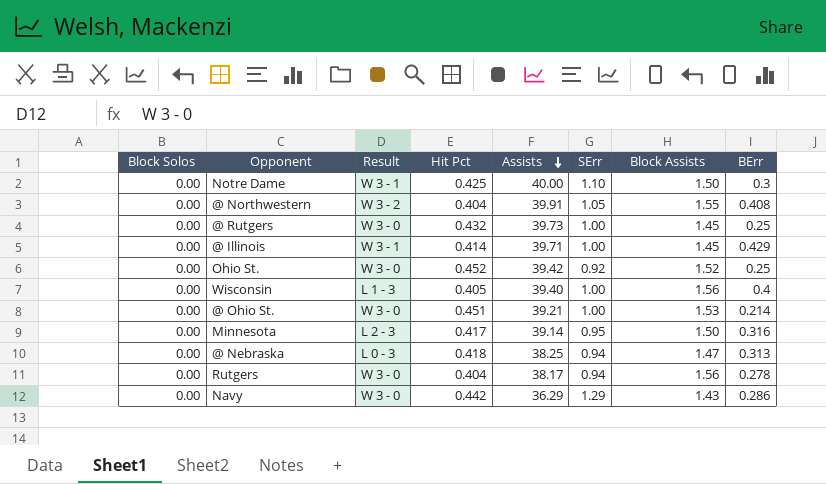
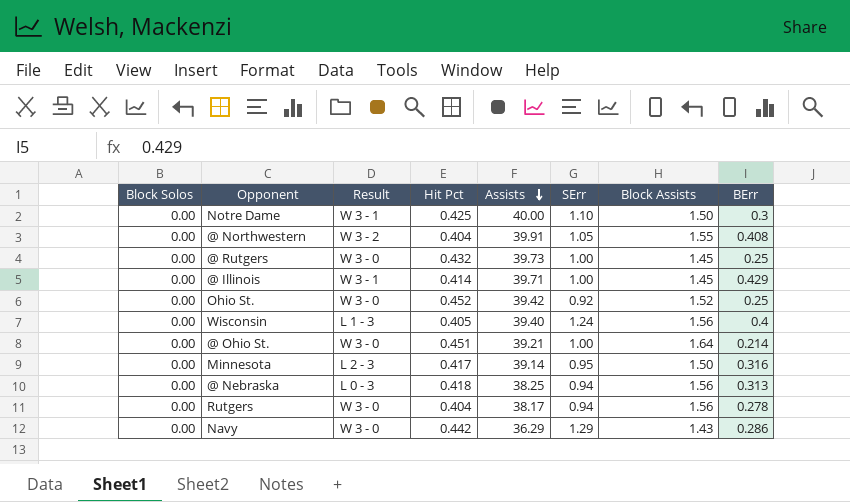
Wisconsin | SErr: 1.00 -> 1.24
@ Ohio St. | Block Assists: 1.53 -> 1.64
@ Nebraska | Block Assists: 1.47 -> 1.56

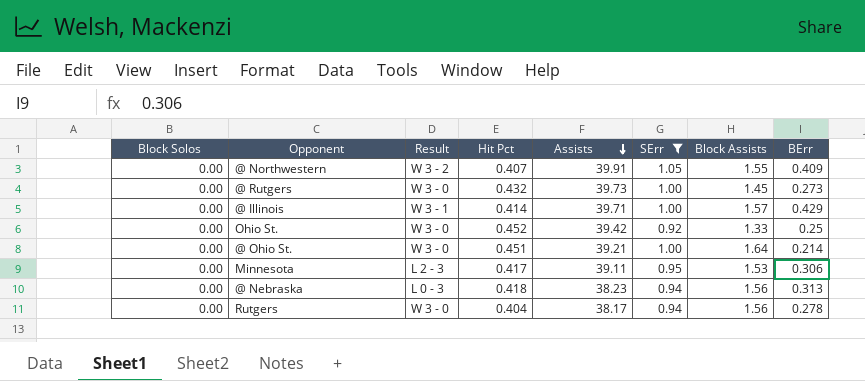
filter: none -> SErr <= 1.05
@ Northwestern | Hit Pct: 0.404 -> 0.407
@ Northwestern | BErr: 0.408 -> 0.409
@ Rutgers | BErr: 0.25 -> 0.273
@ Illinois | Block Assists: 1.45 -> 1.57
Ohio St. | Block Assists: 1.52 -> 1.33
Minnesota | Assists: 39.14 -> 39.11
Minnesota | Block Assists: 1.50 -> 1.53
Minnesota | BErr: 0.316 -> 0.306
@ Nebraska | Assists: 38.25 -> 38.23

